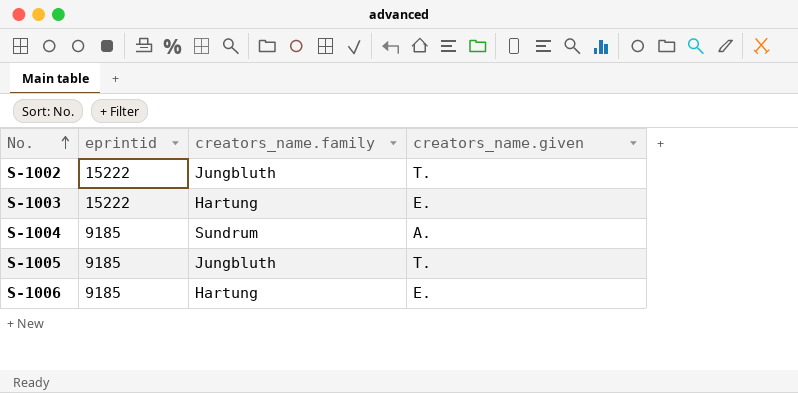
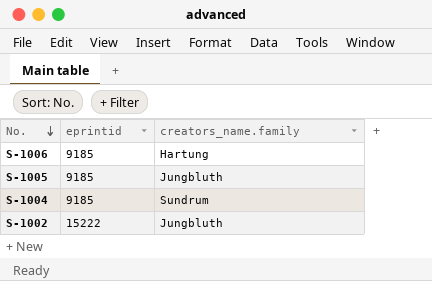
row order: No. ascending -> No. descending
column creators_name.given | position: 4 -> none
row S-1003: 15222 | Hartung | E. -> none

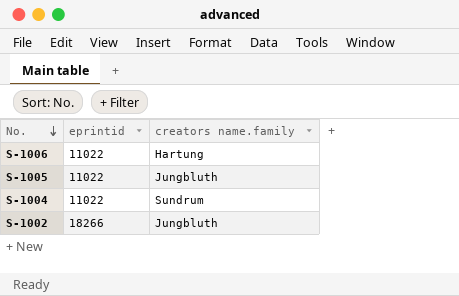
column name: creators_name.family -> creators name.family
S-1006 | eprintid: 9185 -> 11022
S-1005 | eprintid: 9185 -> 11022
S-1004 | eprintid: 9185 -> 11022
S-1002 | eprintid: 15222 -> 18266

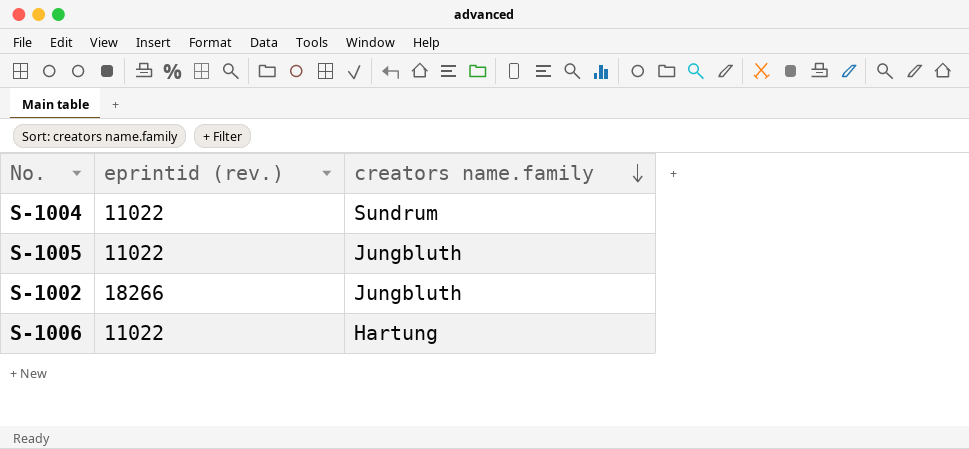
row order: No. descending -> creators name.family descending
column name: eprintid -> eprintid (rev.)

